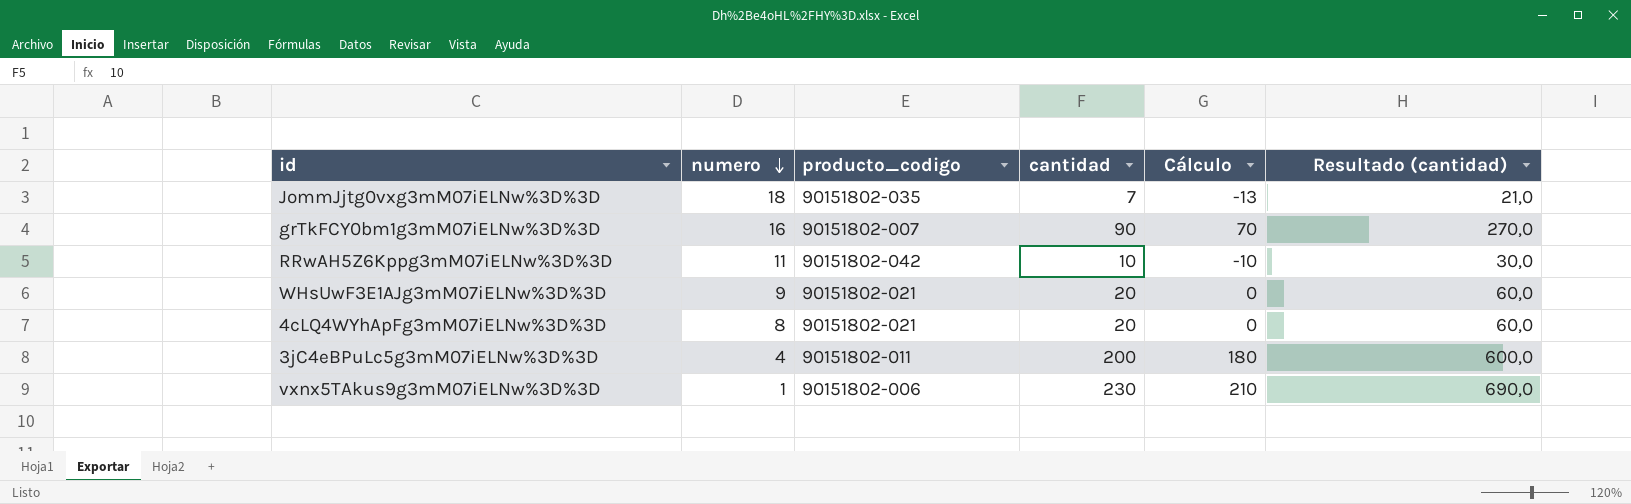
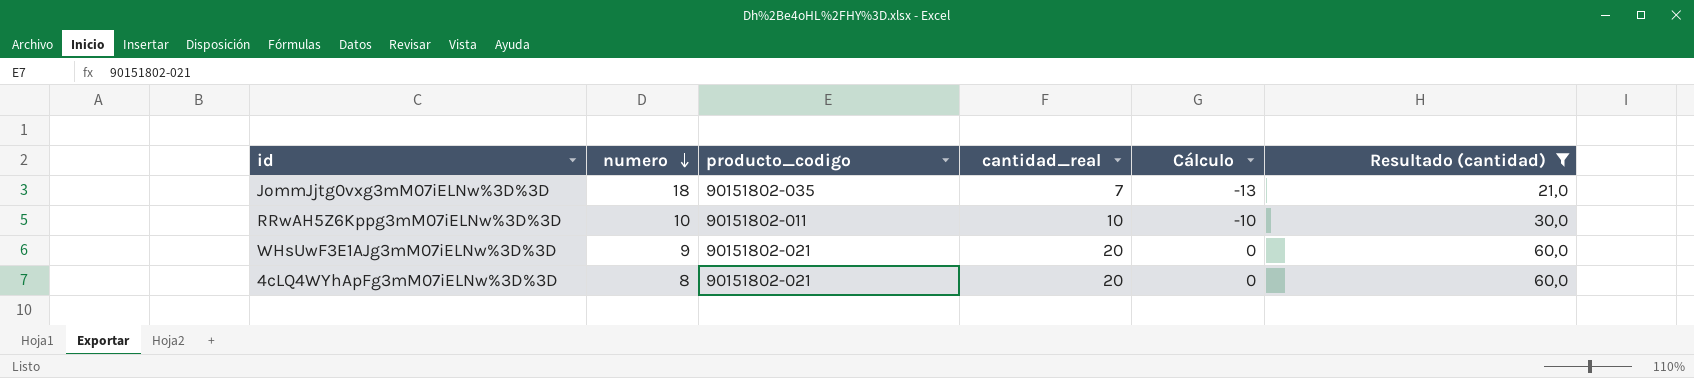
filter: none -> Resultado (cantidad) <= 60,0
column name: cantidad -> cantidad_real
RRwAH5Z6Kppg3mM07iELNw%3D%3D | numero: 11 -> 10
RRwAH5Z6Kppg3mM07iELNw%3D%3D | producto_codigo: 90151802-042 -> 90151802-011

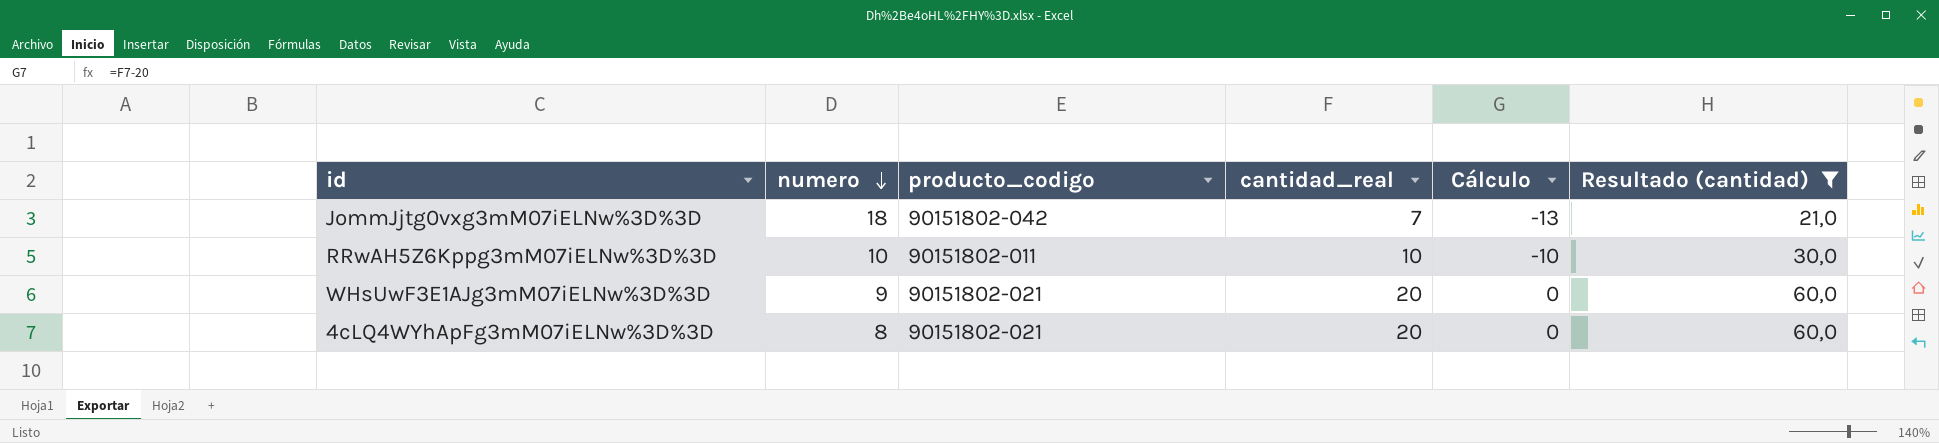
JommJjtg0vxg3mM07iELNw%3D%3D | producto_codigo: 90151802-035 -> 90151802-042

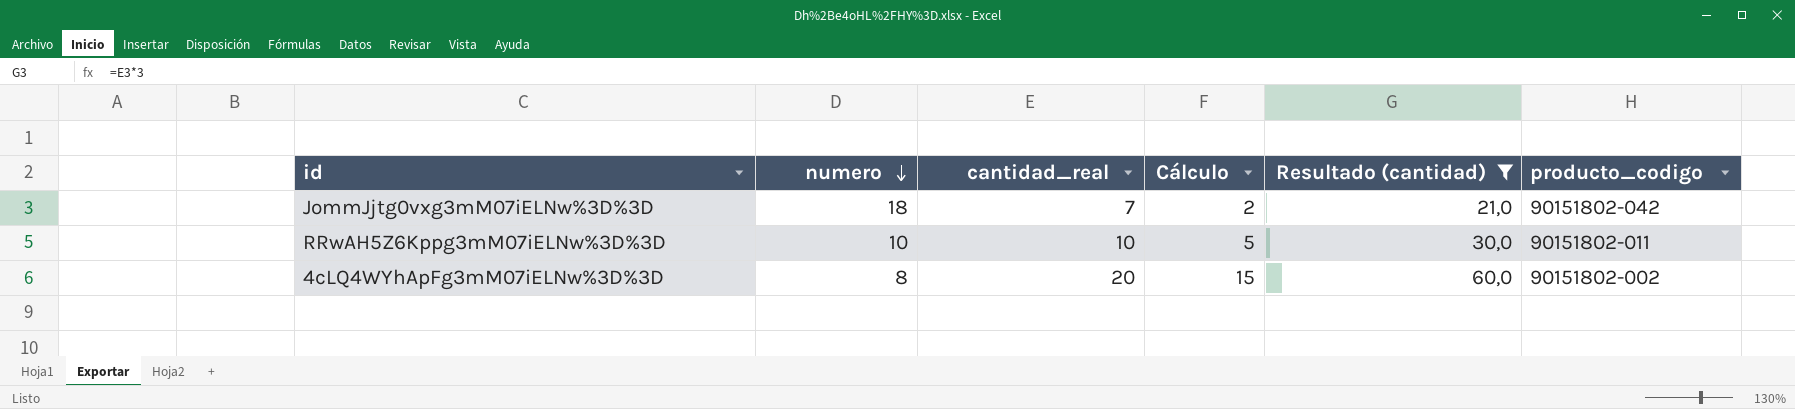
column Cálculo | formula: [cantidad_real] - 20 -> [cantidad_real] - 5
column producto_codigo | position: 3 -> 6
row WHsUwF3E1AJg3mM07iELNw%3D%3D: 9 | 90151802-021 | 20 | 0 | 60,0 -> none
4cLQ4WYhApFg3mM07iELNw%3D%3D | producto_codigo: 90151802-021 -> 90151802-002

